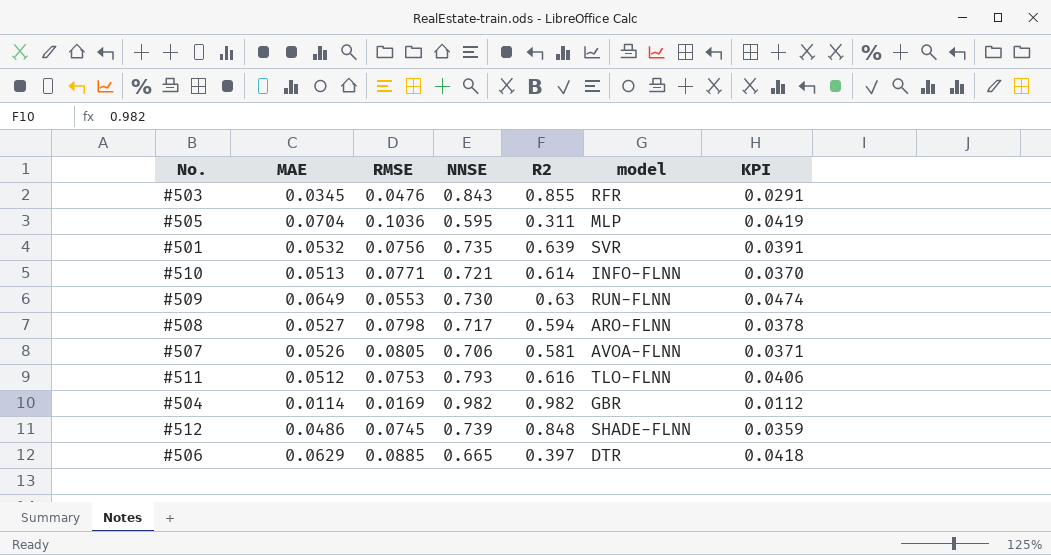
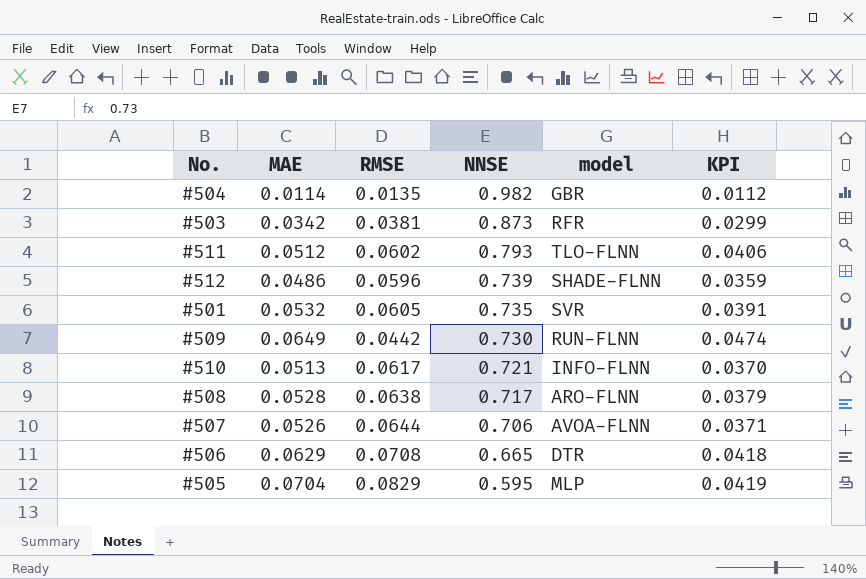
row order: none -> NNSE descending
column R2 | position: 5 -> none
#504 | RMSE: 0.0169 -> 0.0135
#503 | MAE: 0.0345 -> 0.0342
#503 | RMSE: 0.0476 -> 0.0381
#503 | NNSE: 0.843 -> 0.873
#503 | KPI: 0.0291 -> 0.0299
#511 | RMSE: 0.0753 -> 0.0602
#512 | RMSE: 0.0745 -> 0.0596
#501 | RMSE: 0.0756 -> 0.0605
#509 | RMSE: 0.0553 -> 0.0442
#510 | RMSE: 0.0771 -> 0.0617
#508 | MAE: 0.0527 -> 0.0528
#508 | RMSE: 0.0798 -> 0.0638
#508 | KPI: 0.0378 -> 0.0379
#507 | RMSE: 0.0805 -> 0.0644
#506 | RMSE: 0.0885 -> 0.0708
#505 | RMSE: 0.1036 -> 0.0829

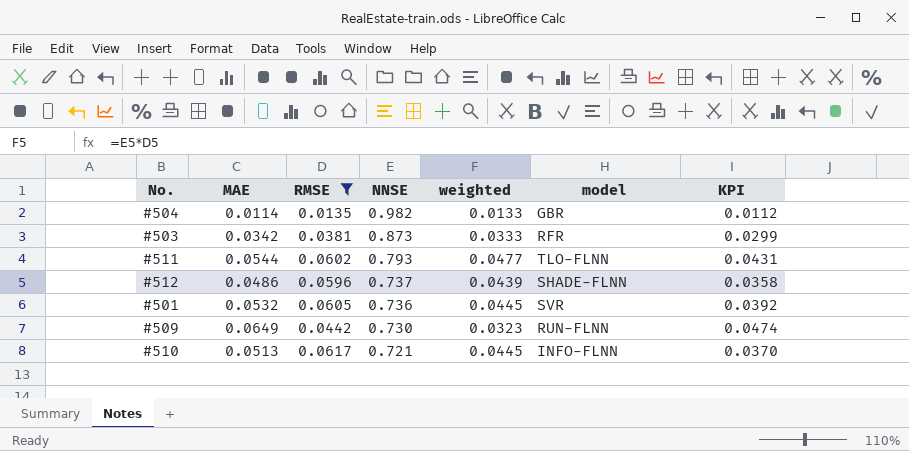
filter: none -> RMSE <= 0.0617
column weighted | formula: none -> [RMSE] * [NNSE]
#511 | MAE: 0.0512 -> 0.0544
#511 | KPI: 0.0406 -> 0.0431
#512 | NNSE: 0.739 -> 0.737
#512 | KPI: 0.0359 -> 0.0358
#501 | NNSE: 0.735 -> 0.736
#501 | KPI: 0.0391 -> 0.0392

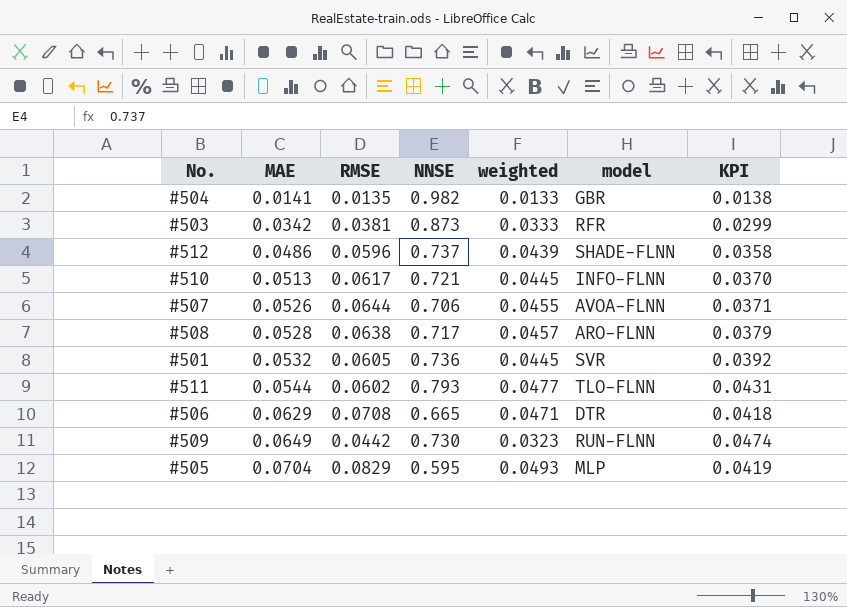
filter: RMSE <= 0.0617 -> none
row order: NNSE descending -> MAE ascending
#504 | MAE: 0.0114 -> 0.0141
#504 | KPI: 0.0112 -> 0.0138

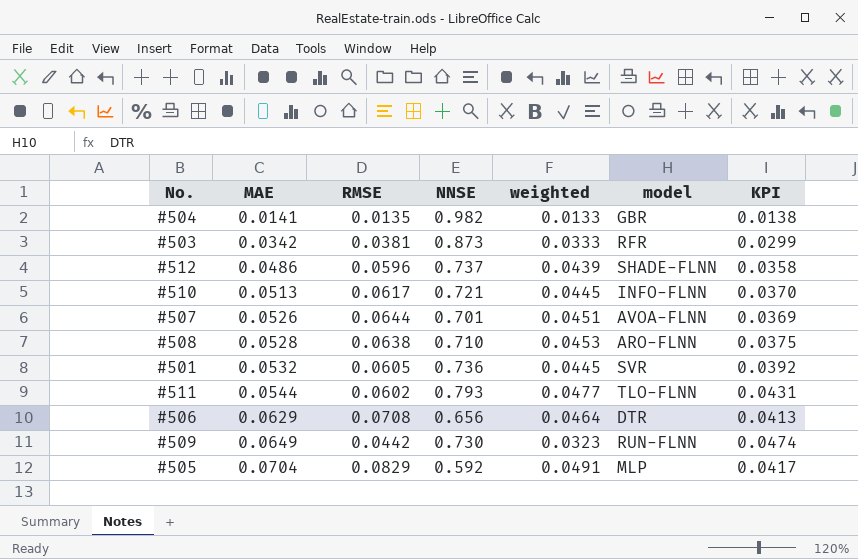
#507 | NNSE: 0.706 -> 0.701
#507 | weighted: 0.0455 -> 0.0451
#507 | KPI: 0.0371 -> 0.0369
#508 | NNSE: 0.717 -> 0.710
#508 | weighted: 0.0457 -> 0.0453
#508 | KPI: 0.0379 -> 0.0375
#506 | NNSE: 0.665 -> 0.656
#506 | weighted: 0.0471 -> 0.0464
#506 | KPI: 0.0418 -> 0.0413
#505 | NNSE: 0.595 -> 0.592
#505 | weighted: 0.0493 -> 0.0491
#505 | KPI: 0.0419 -> 0.0417

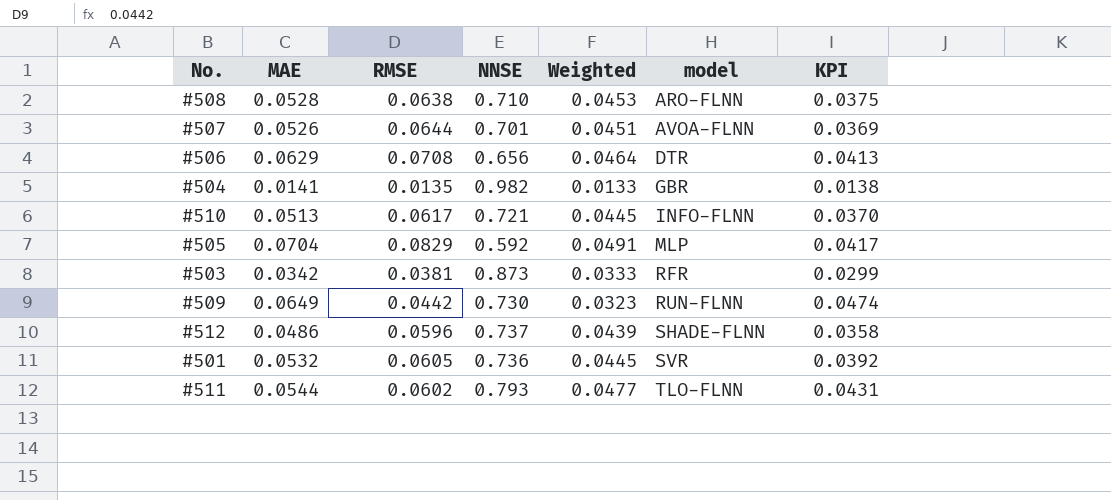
row order: MAE ascending -> model ascending
column name: weighted -> Weighted

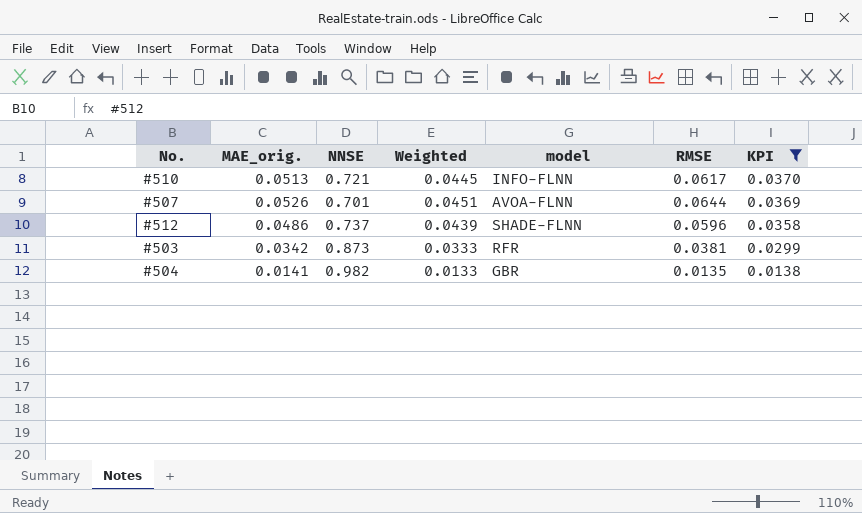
filter: none -> KPI <= 0.0370
row order: model ascending -> KPI descending
column name: MAE -> MAE_orig.
column RMSE | position: 3 -> 6

